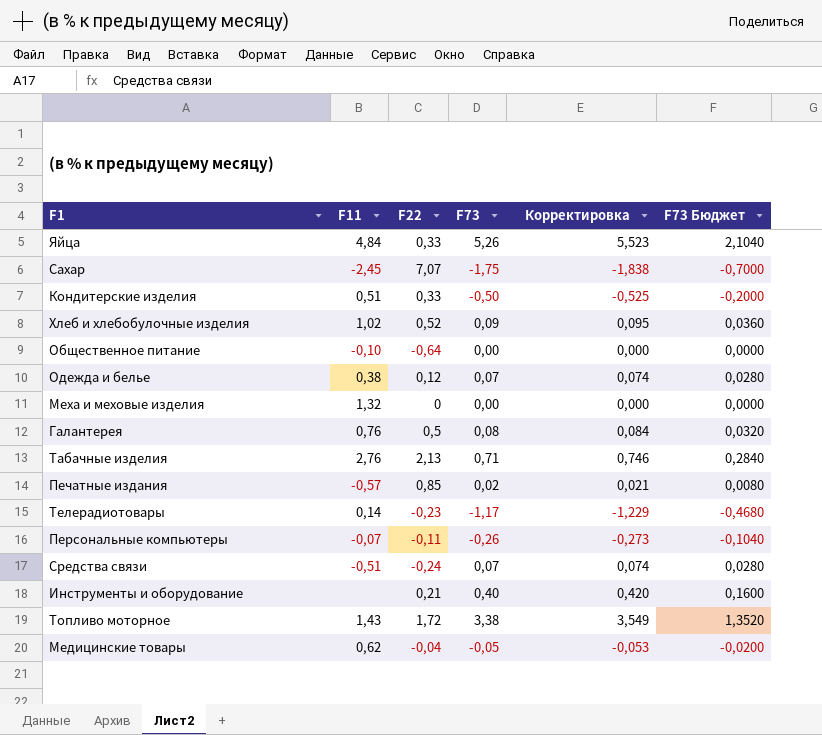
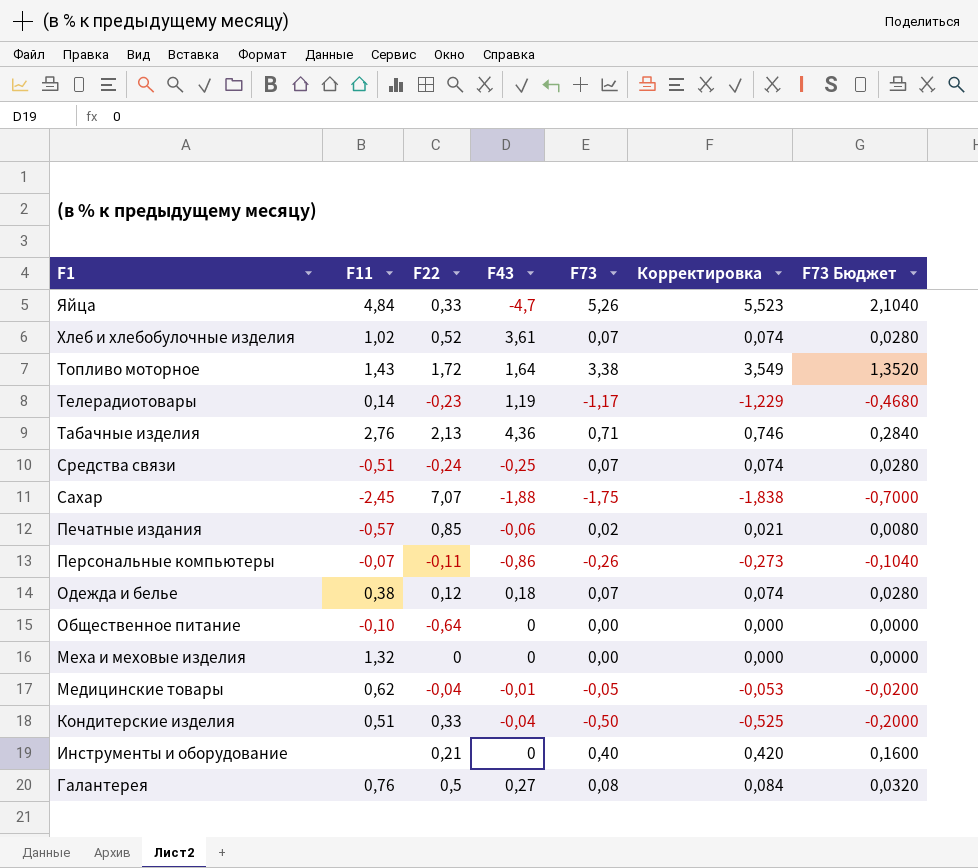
row order: none -> F1 descending
column F43 | position: none -> 4
Хлеб и хлебобулочные изделия | F73: 0,09 -> 0,07
Хлеб и хлебобулочные изделия | Корректировка: 0,095 -> 0,074
Хлеб и хлебобулочные изделия | F73 Бюджет: 0,0360 -> 0,0280

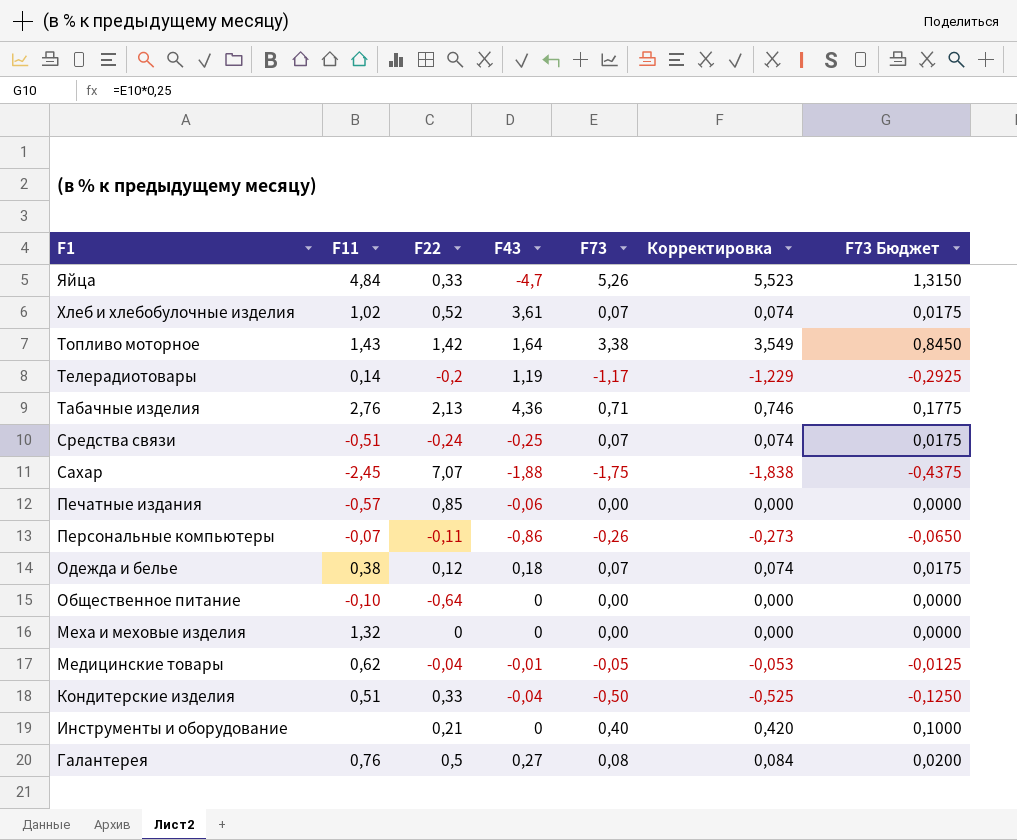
column F73 Бюджет | formula: [F73] * 0,4 -> [F73] * 0,25
Топливо моторное | F22: 1,72 -> 1,42
Телерадиотовары | F22: -0,23 -> -0,2
Печатные издания | F73: 0,02 -> 0,00
Печатные издания | Корректировка: 0,021 -> 0,000

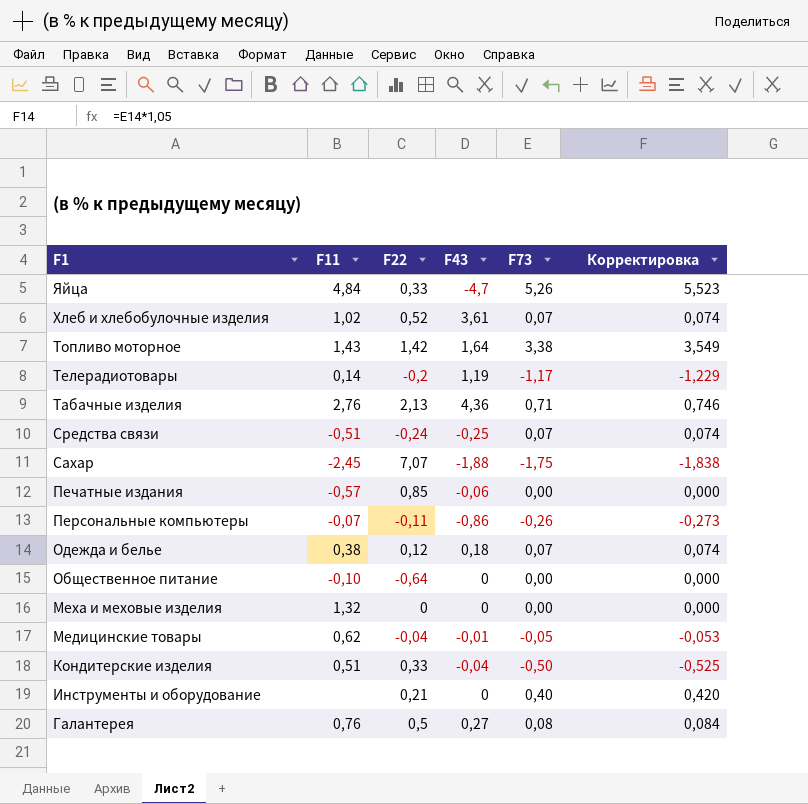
column F73 Бюджет | formula: [F73] * 0,25 -> none

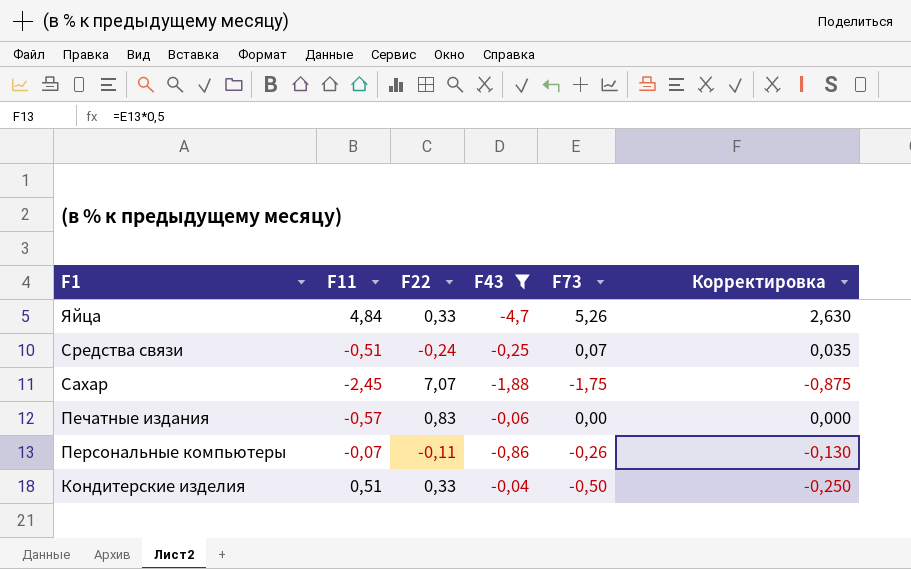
filter: none -> F43 <= -0,04
column Корректировка | formula: [F73] * 1,05 -> [F73] * 0,5
Печатные издания | F22: 0,85 -> 0,83

